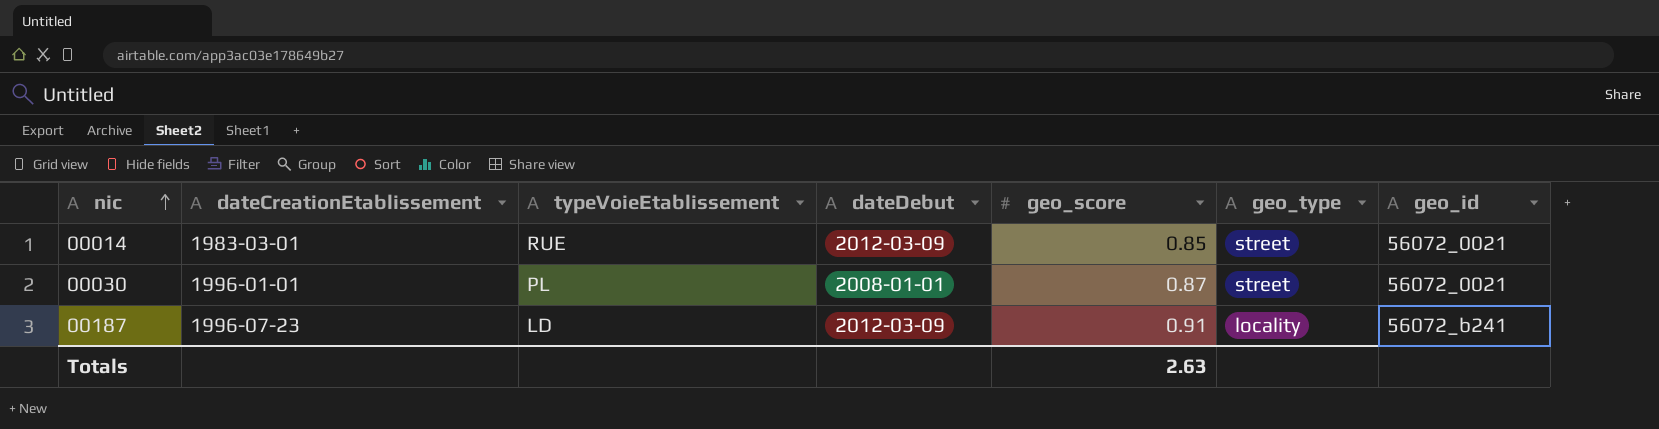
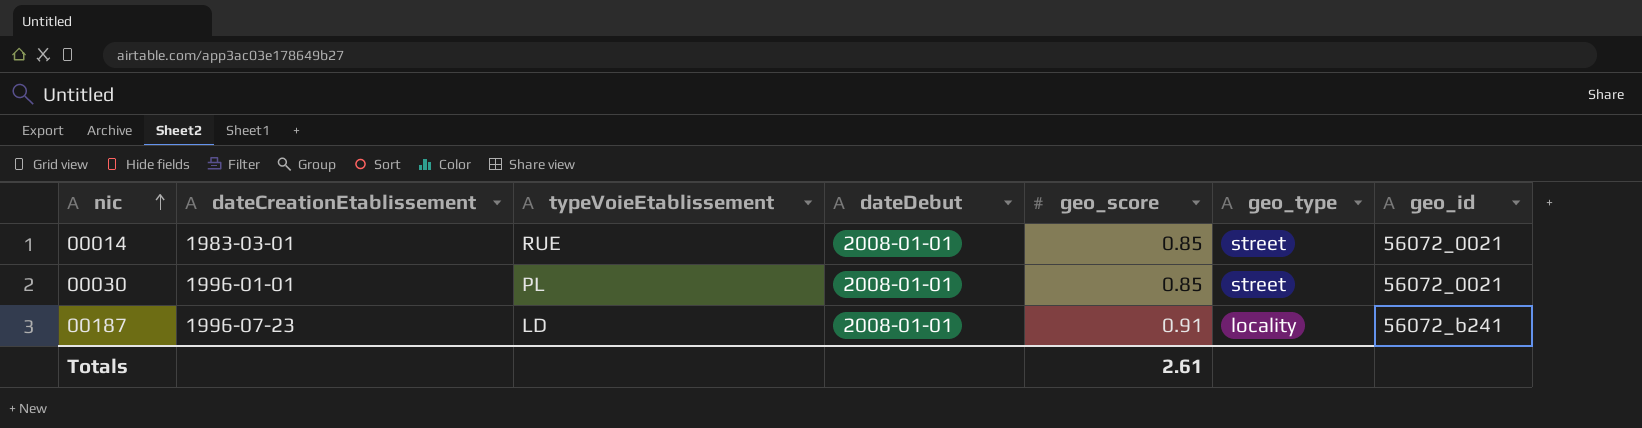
00014 | dateDebut: 2012-03-09 -> 2008-01-01
00030 | geo_score: 0.87 -> 0.85
00187 | dateDebut: 2012-03-09 -> 2008-01-01
Totals | geo_score: 2.63 -> 2.61

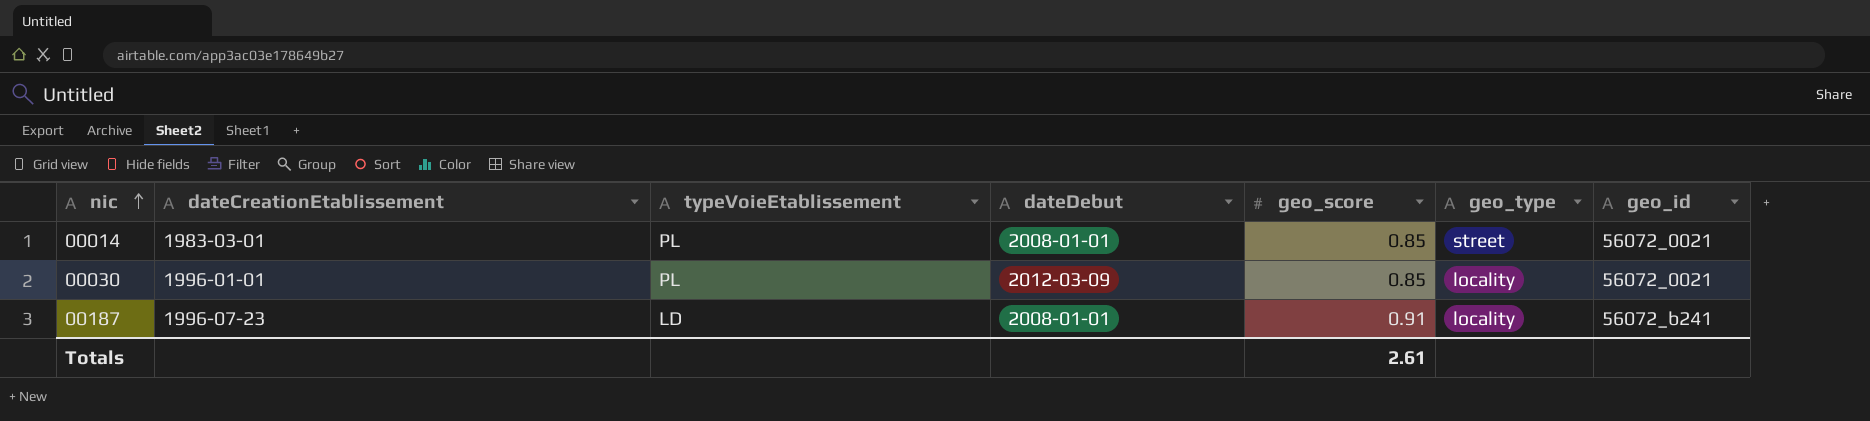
00014 | typeVoieEtablissement: RUE -> PL
00030 | dateDebut: 2008-01-01 -> 2012-03-09
00030 | geo_type: street -> locality

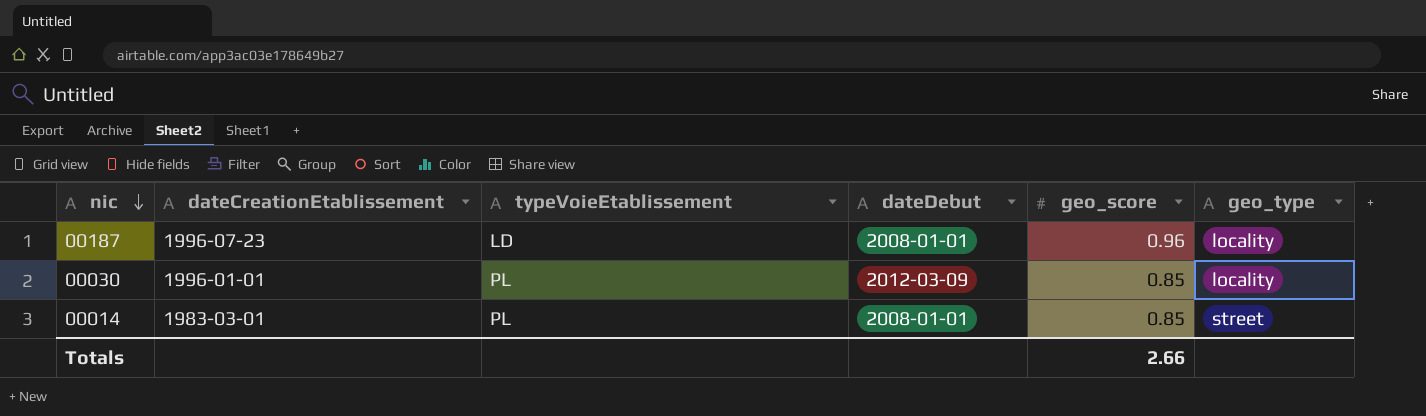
row order: nic ascending -> nic descending
column geo_id | position: 7 -> none
00187 | geo_score: 0.91 -> 0.96
Totals | geo_score: 2.61 -> 2.66

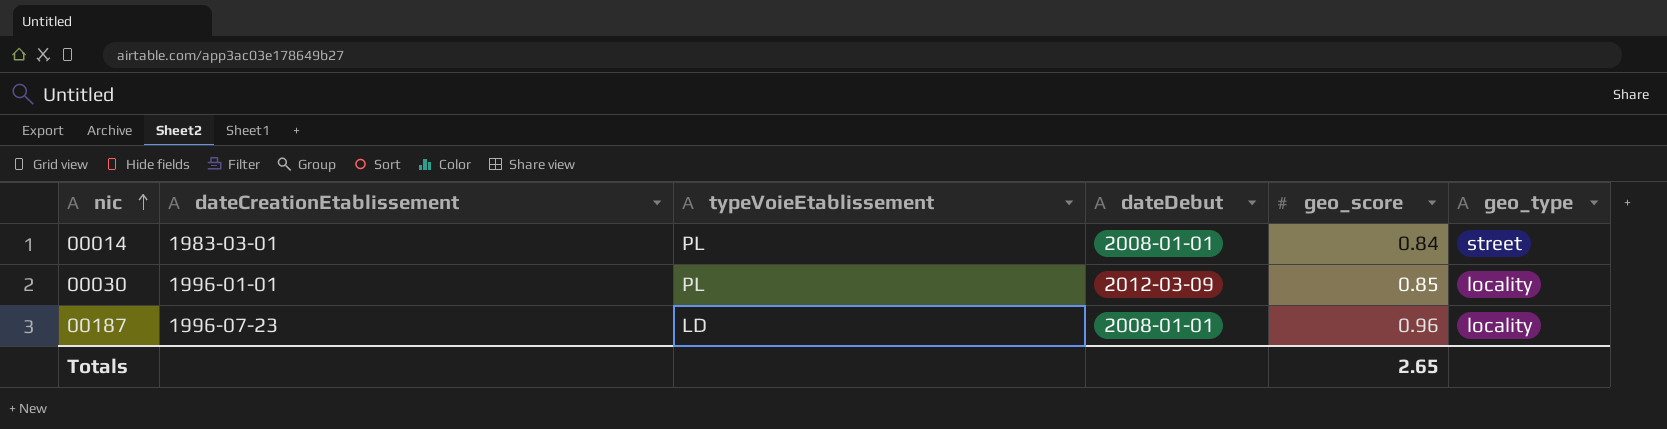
row order: nic descending -> nic ascending
00014 | geo_score: 0.85 -> 0.84
Totals | geo_score: 2.66 -> 2.65

